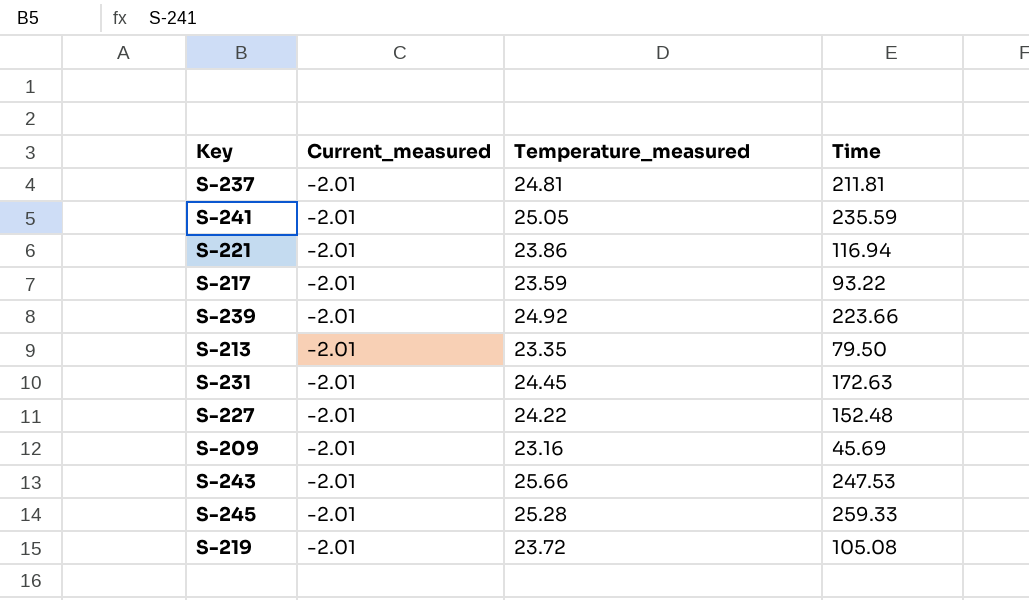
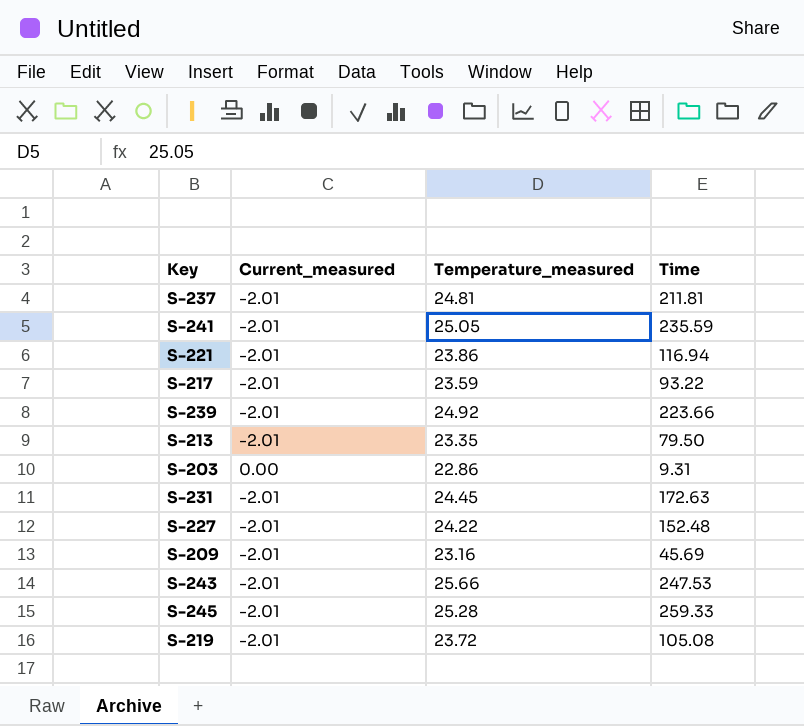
row S-203: none -> 0.00 | 22.86 | 9.31

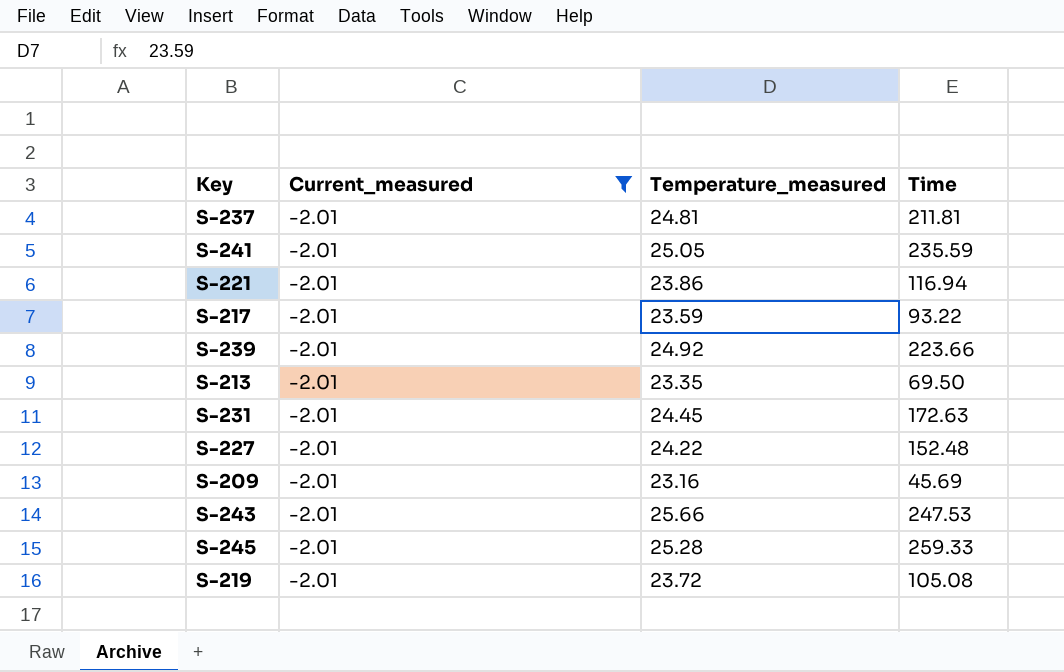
filter: none -> Current_measured = -2.01
S-213 | Time: 79.50 -> 69.50

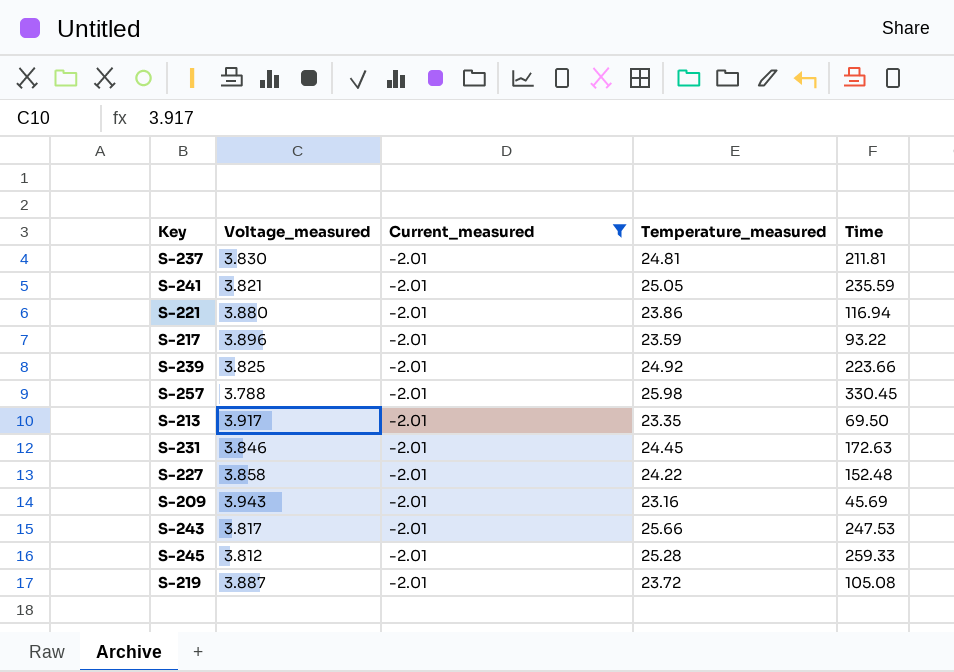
column Voltage_measured | position: none -> 2
row S-257: none -> 3.788 | -2.01 | 25.98 | 330.45

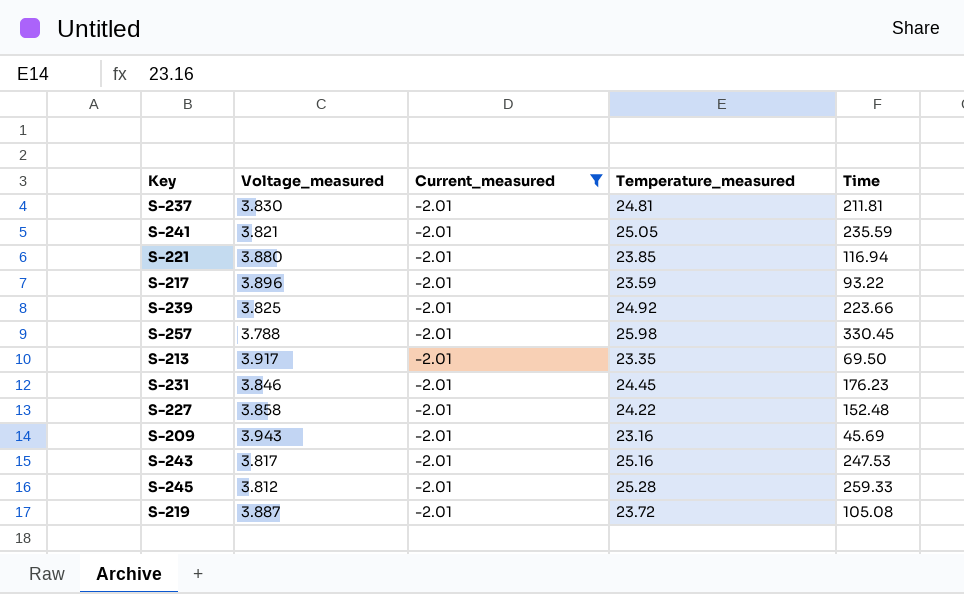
S-221 | Temperature_measured: 23.86 -> 23.85
S-231 | Time: 172.63 -> 176.23
S-243 | Temperature_measured: 25.66 -> 25.16

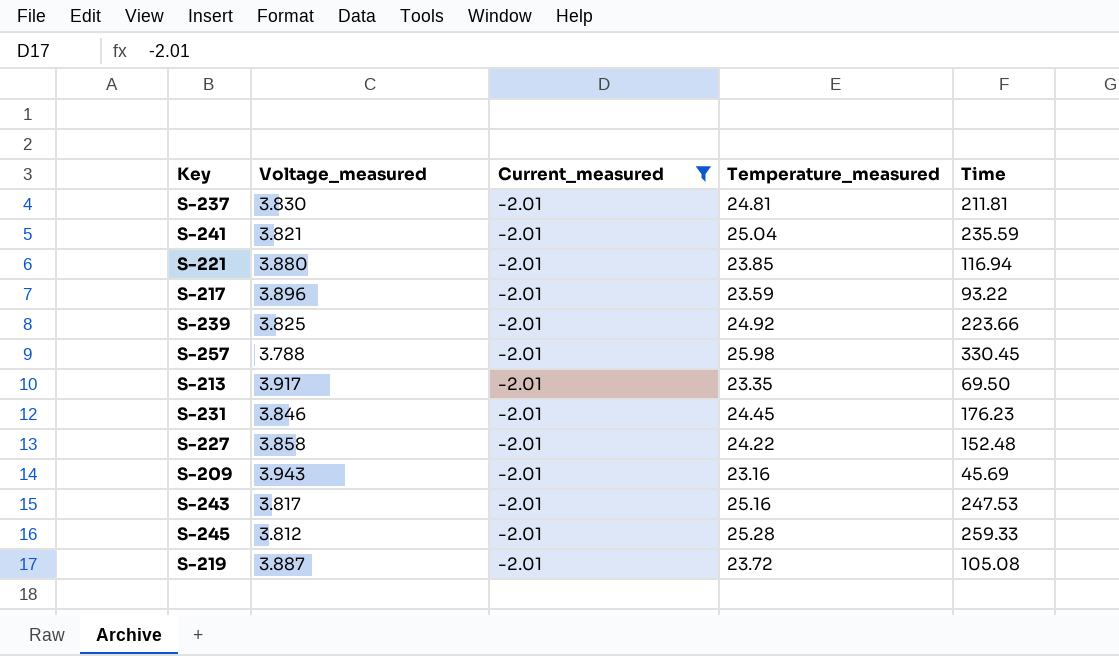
S-241 | Temperature_measured: 25.05 -> 25.04

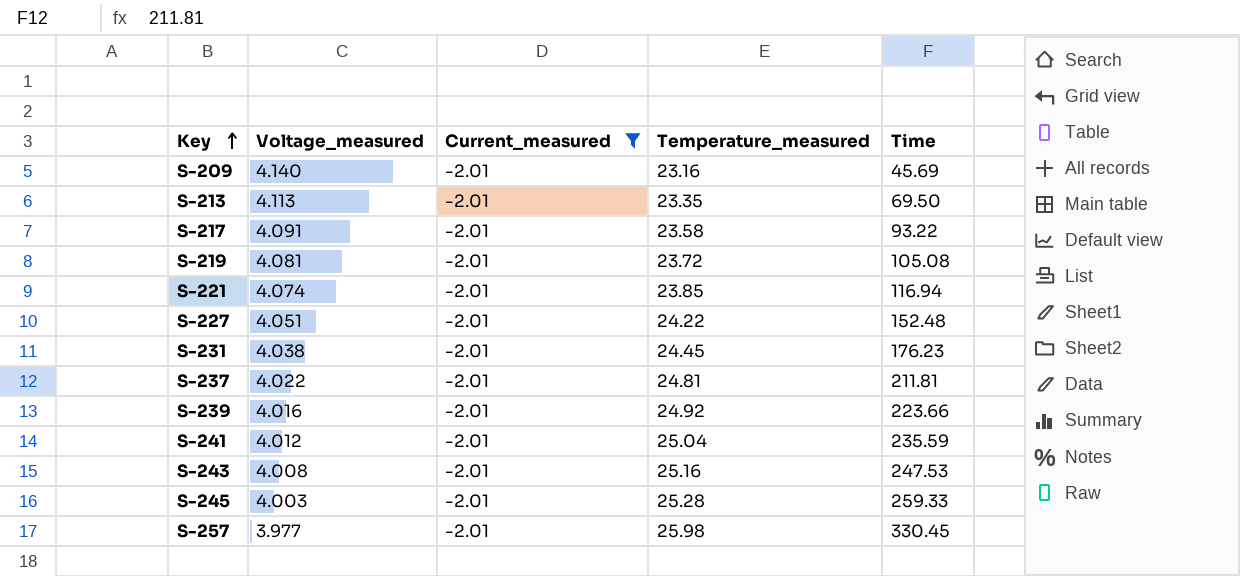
row order: none -> Key ascending
S-209 | Voltage_measured: 3.943 -> 4.140
S-213 | Voltage_measured: 3.917 -> 4.113
S-217 | Voltage_measured: 3.896 -> 4.091
S-217 | Temperature_measured: 23.59 -> 23.58
S-219 | Voltage_measured: 3.887 -> 4.081
S-221 | Voltage_measured: 3.880 -> 4.074
S-227 | Voltage_measured: 3.858 -> 4.051
S-231 | Voltage_measured: 3.846 -> 4.038
S-237 | Voltage_measured: 3.830 -> 4.022
S-239 | Voltage_measured: 3.825 -> 4.016
S-241 | Voltage_measured: 3.821 -> 4.012
S-243 | Voltage_measured: 3.817 -> 4.008
S-245 | Voltage_measured: 3.812 -> 4.003
S-257 | Voltage_measured: 3.788 -> 3.977

